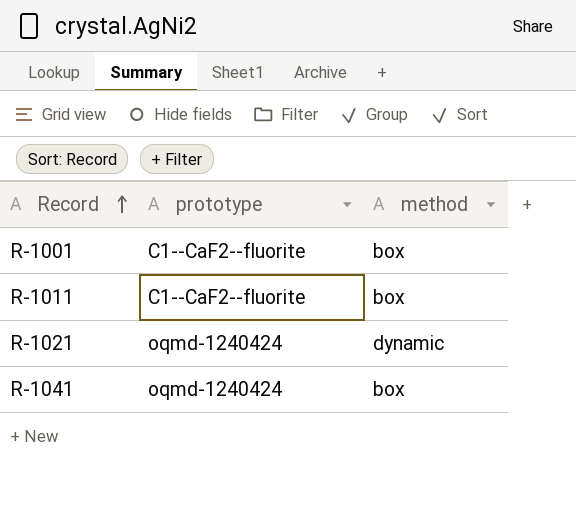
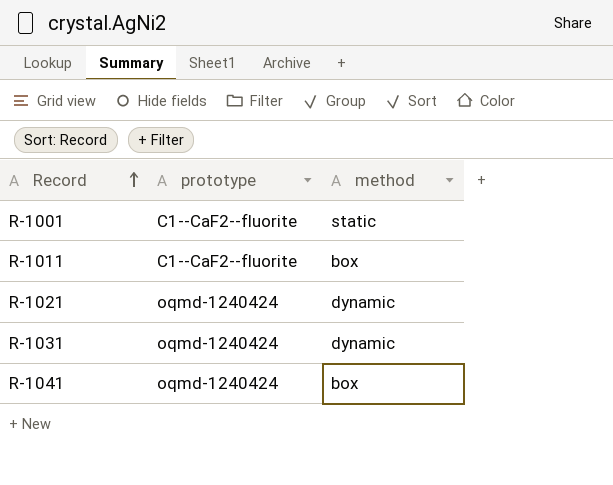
R-1001 | method: box -> static
row R-1031: none -> oqmd-1240424 | dynamic

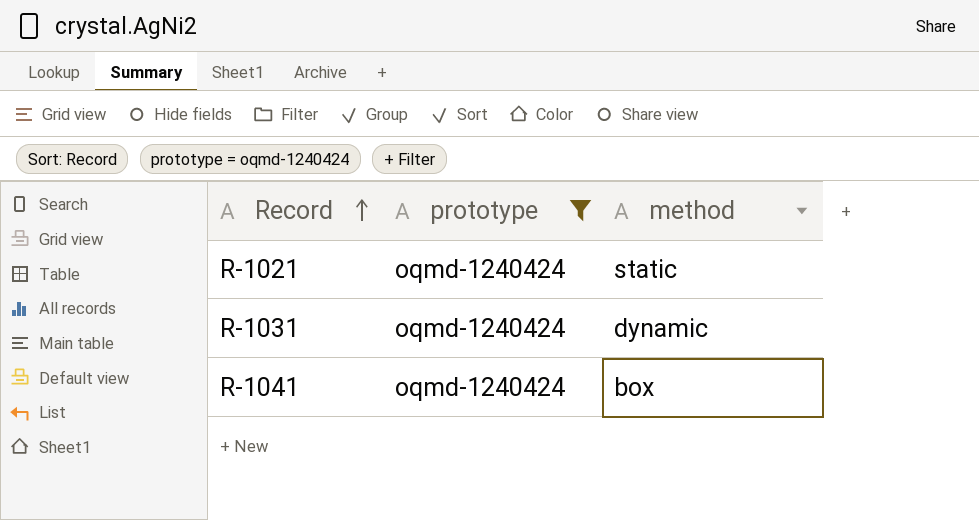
filter: none -> prototype = oqmd-1240424
R-1021 | method: dynamic -> static

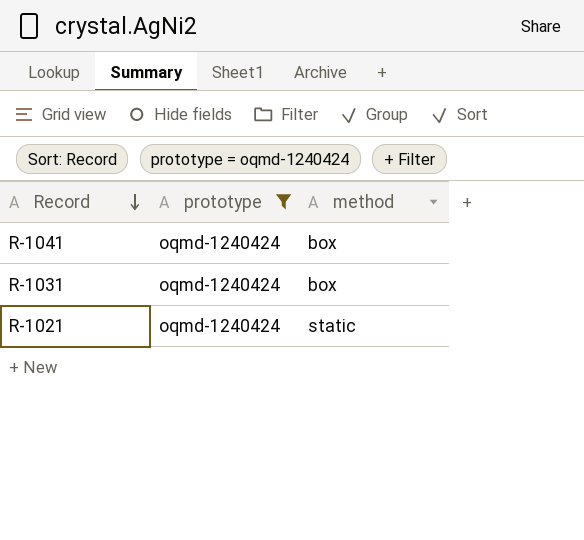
row order: Record ascending -> Record descending
R-1031 | method: dynamic -> box

